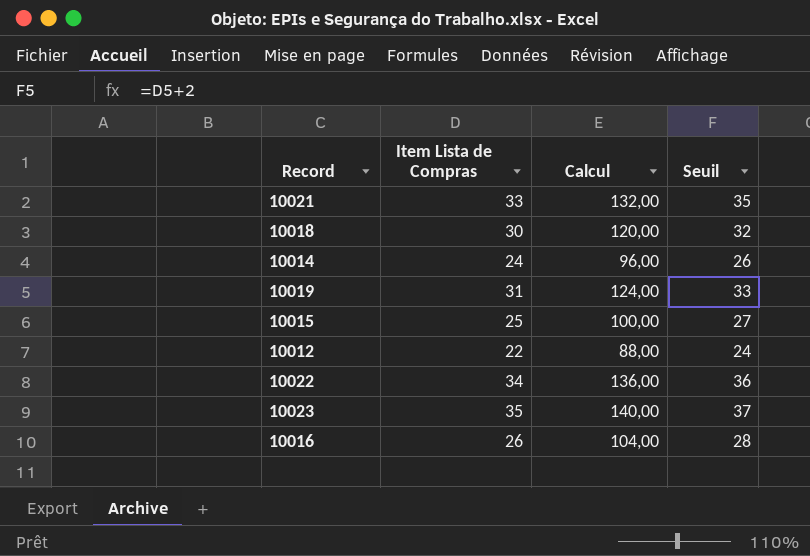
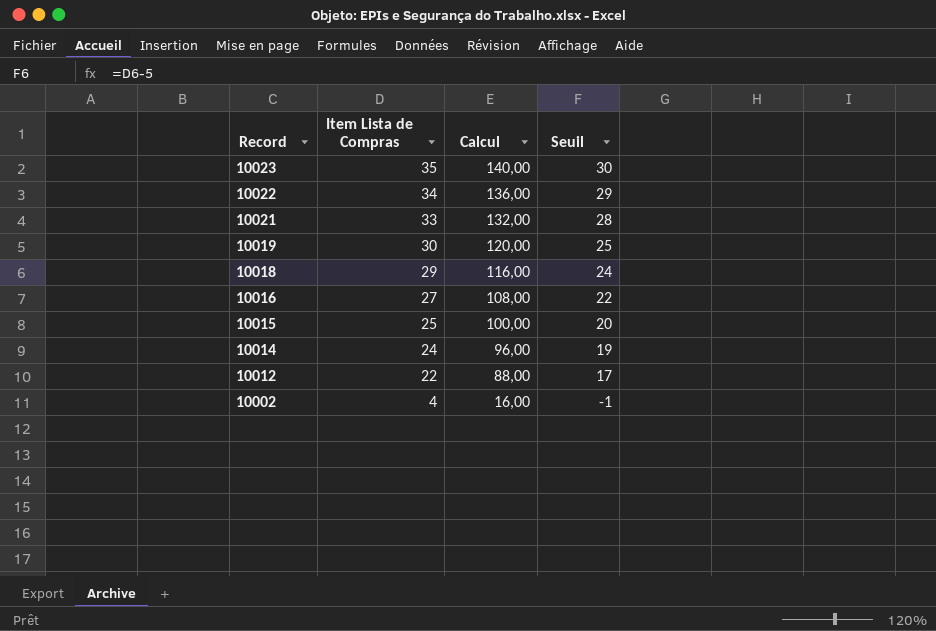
row order: none -> Record descending
column Seuil | formula: [Item Lista de Compras] + 2 -> [Item Lista de Compras] - 5
10019 | Item Lista de Compras: 31 -> 30
10019 | Calcul: 124,00 -> 120,00
10018 | Item Lista de Compras: 30 -> 29
10018 | Calcul: 120,00 -> 116,00
10016 | Item Lista de Compras: 26 -> 27
10016 | Calcul: 104,00 -> 108,00
row 10002: none -> 4 | 16,00 | -1

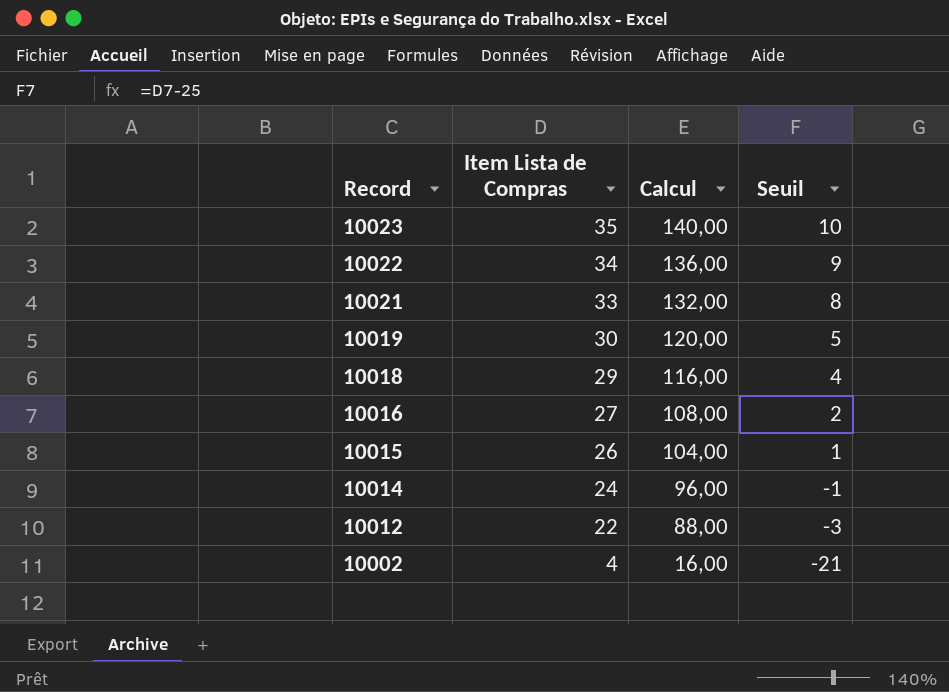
column Seuil | formula: [Item Lista de Compras] - 5 -> [Item Lista de Compras] - 25
10015 | Item Lista de Compras: 25 -> 26
10015 | Calcul: 100,00 -> 104,00

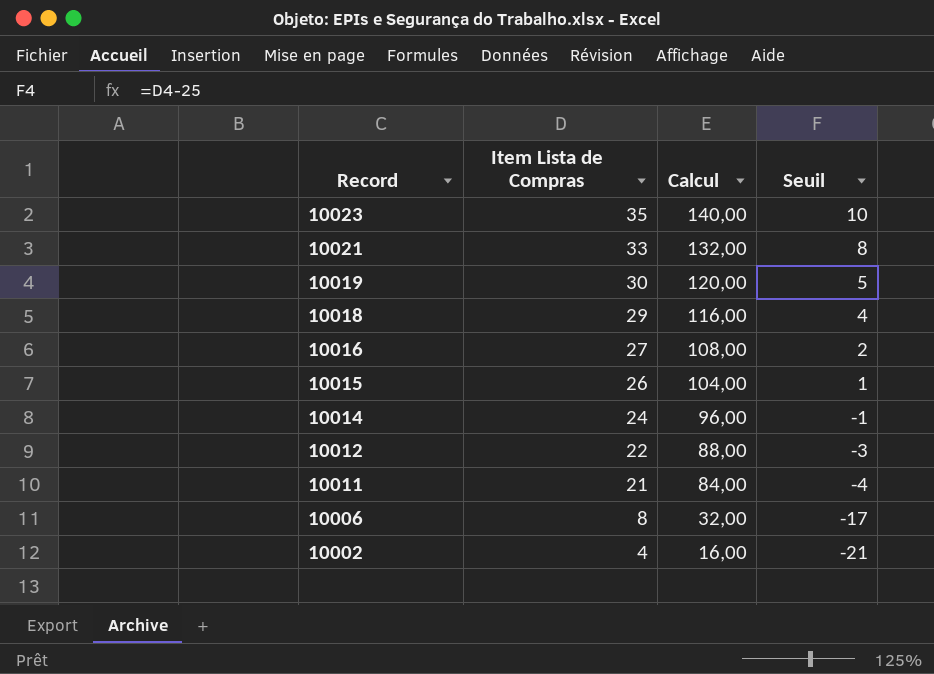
row 10022: 34 | 136,00 | 9 -> none
row 10011: none -> 21 | 84,00 | -4
row 10006: none -> 8 | 32,00 | -17

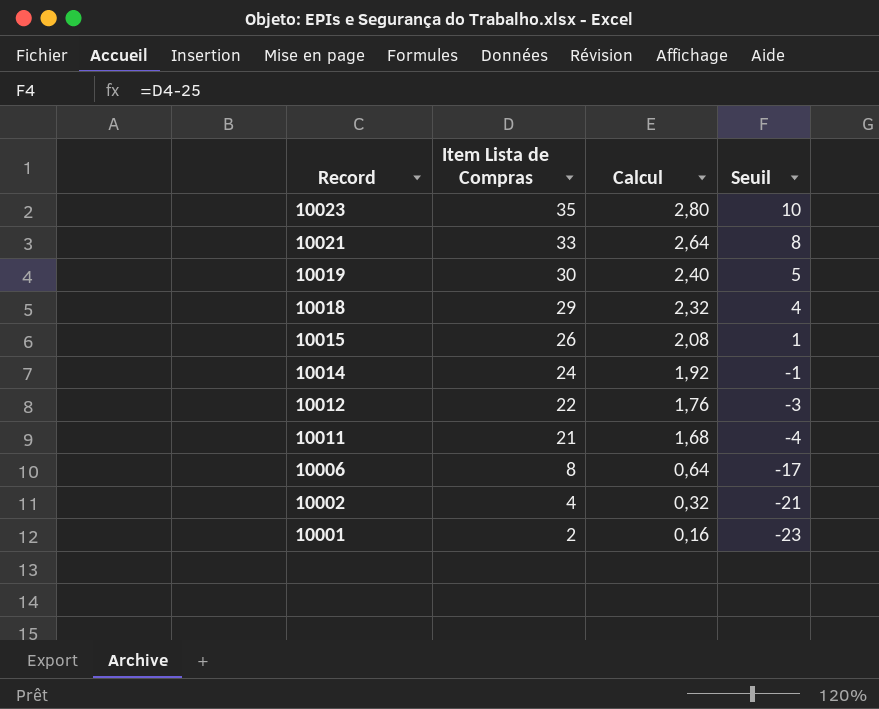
column Calcul | formula: [Item Lista de Compras] * 4 -> [Item Lista de Compras] * 0,08
row 10016: 27 | 108,00 | 2 -> none
row 10001: none -> 2 | 0,16 | -23

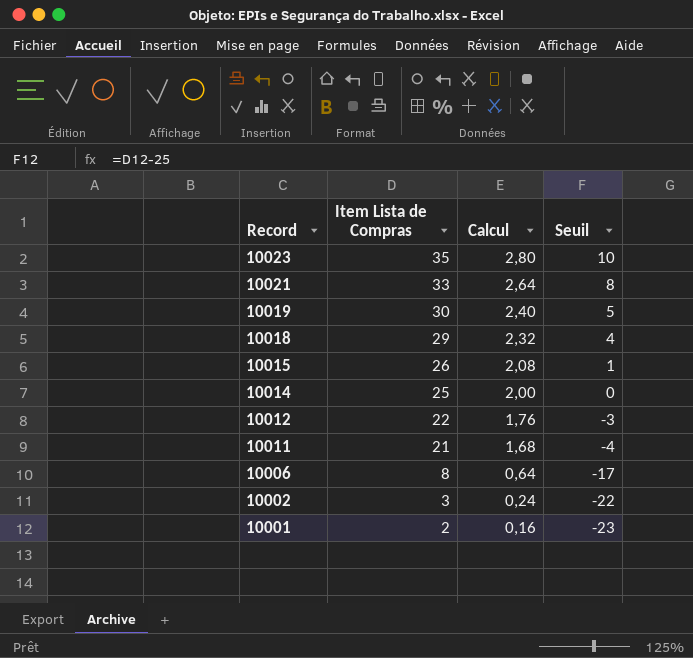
10014 | Item Lista de Compras: 24 -> 25
10014 | Calcul: 1,92 -> 2,00
10014 | Seuil: -1 -> 0
10002 | Item Lista de Compras: 4 -> 3
10002 | Calcul: 0,32 -> 0,24
10002 | Seuil: -21 -> -22

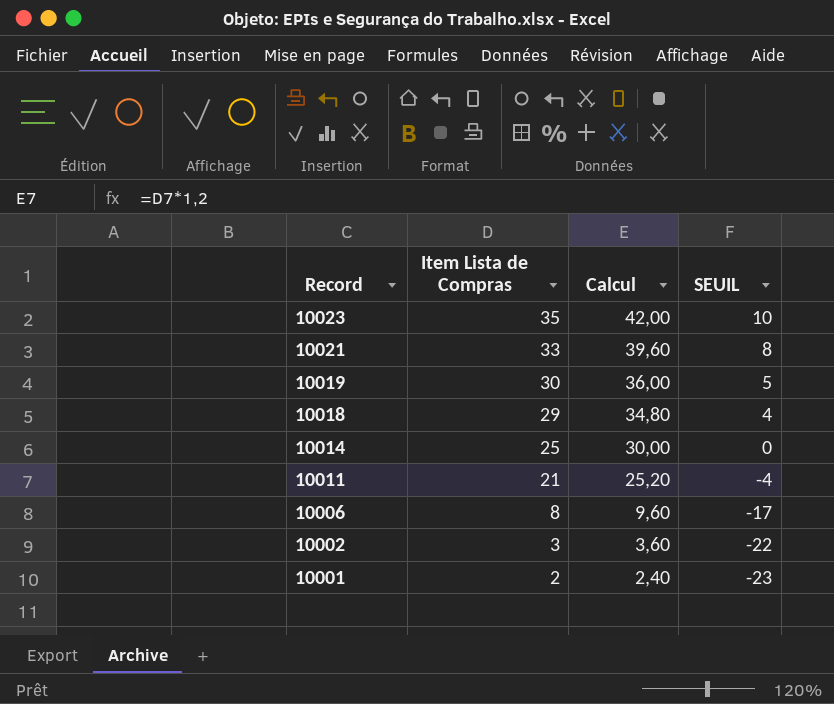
column Calcul | formula: [Item Lista de Compras] * 0,08 -> [Item Lista de Compras] * 1,2
column name: Seuil -> SEUIL
row 10015: 26 | 2,08 | 1 -> none
row 10012: 22 | 1,76 | -3 -> none

